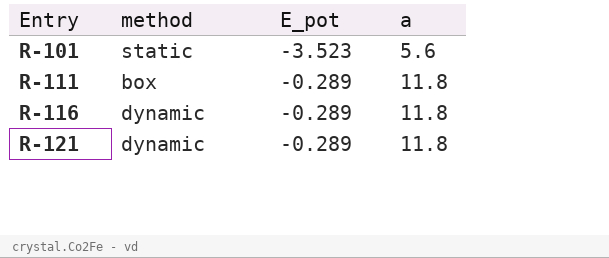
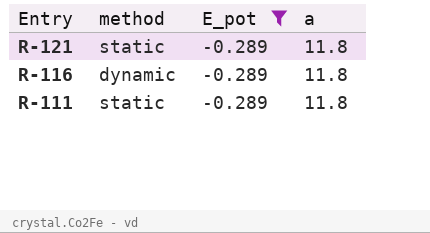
filter: none -> E_pot = -0.289
row order: Entry ascending -> Entry descending
R-121 | method: dynamic -> static
R-111 | method: box -> static

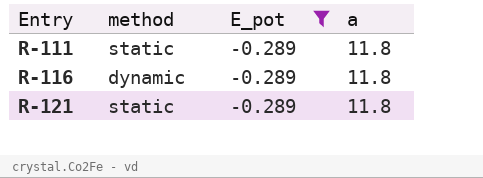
row order: Entry descending -> Entry ascending

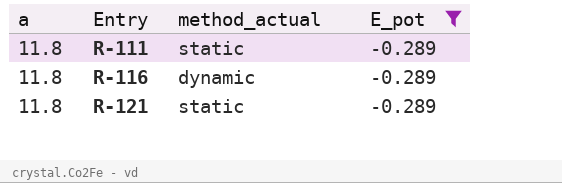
column a | position: 4 -> 1
column name: method -> method_actual

